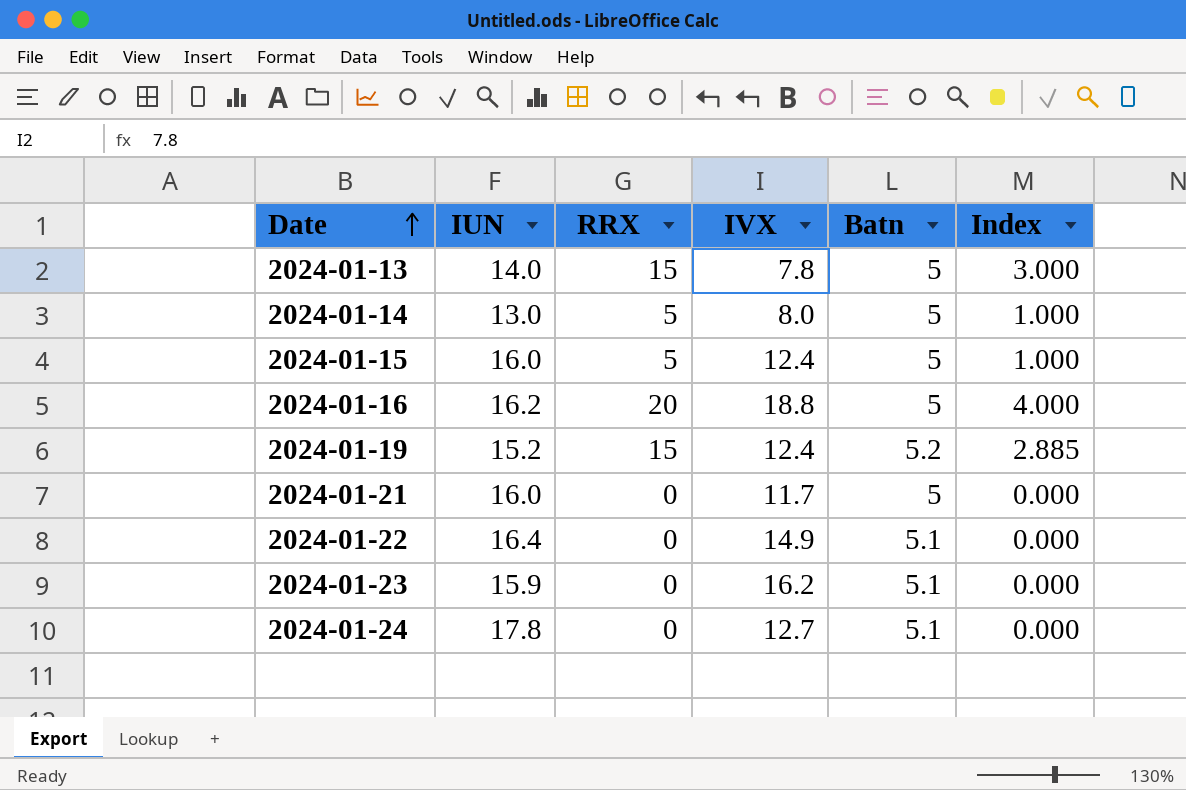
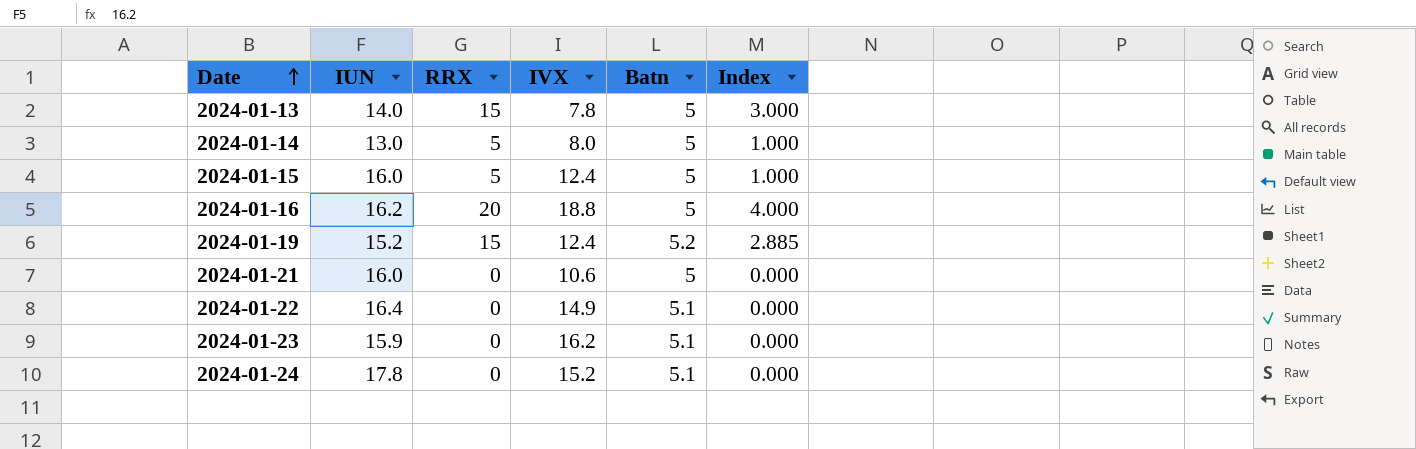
2024-01-21 | IVX: 11.7 -> 10.6
2024-01-24 | IVX: 12.7 -> 15.2

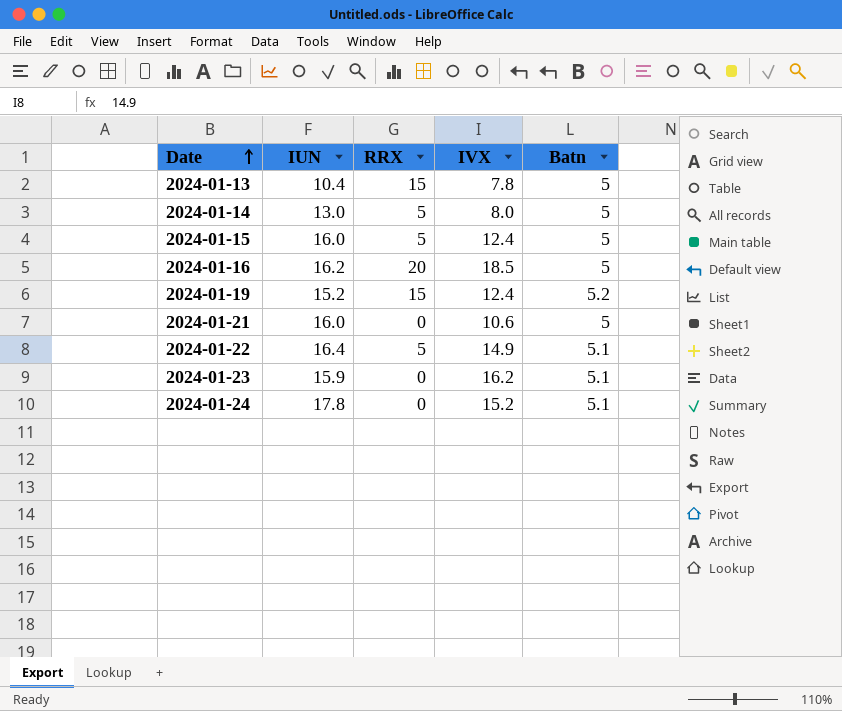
column Index | formula: [RRX] / [Batn] -> none
2024-01-13 | IUN: 14.0 -> 10.4
2024-01-16 | IVX: 18.8 -> 18.5
2024-01-22 | RRX: 0 -> 5

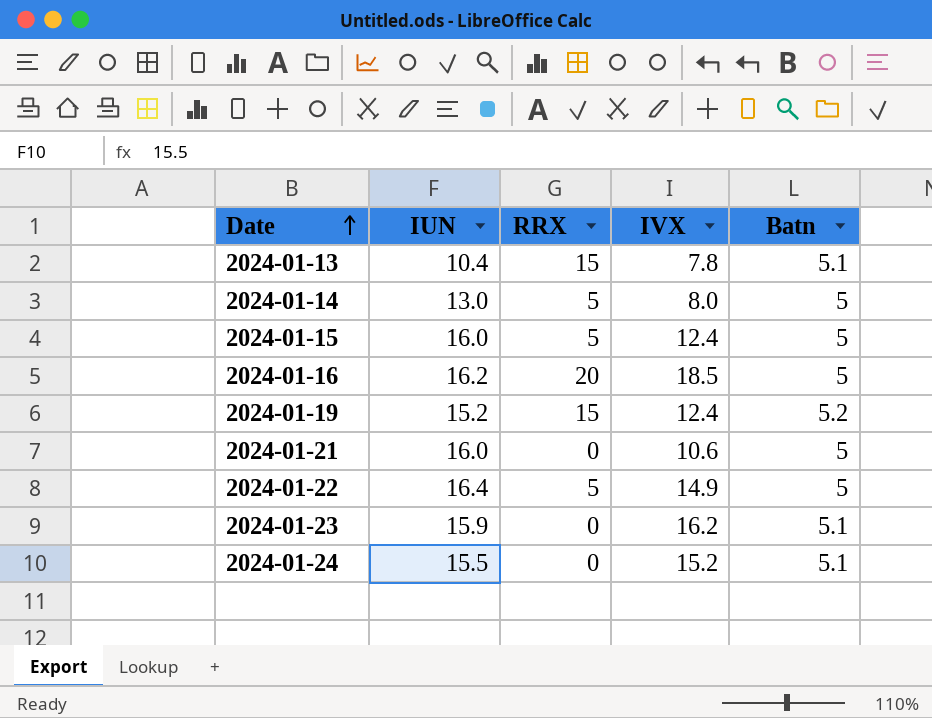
2024-01-13 | Batn: 5 -> 5.1
2024-01-22 | Batn: 5.1 -> 5
2024-01-24 | IUN: 17.8 -> 15.5

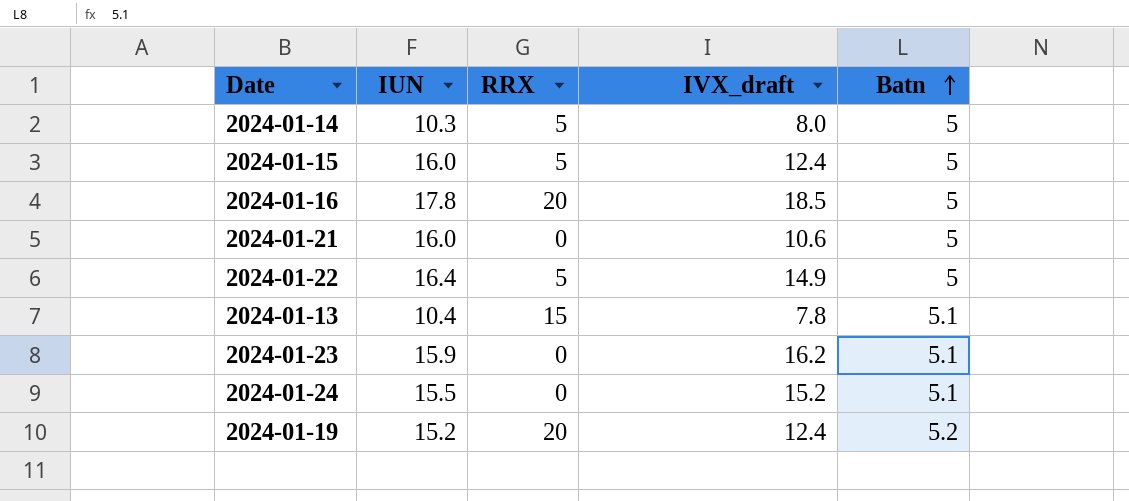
row order: Date ascending -> Batn ascending
column name: IVX -> IVX_draft
2024-01-14 | IUN: 13.0 -> 10.3
2024-01-16 | IUN: 16.2 -> 17.8
2024-01-19 | RRX: 15 -> 20

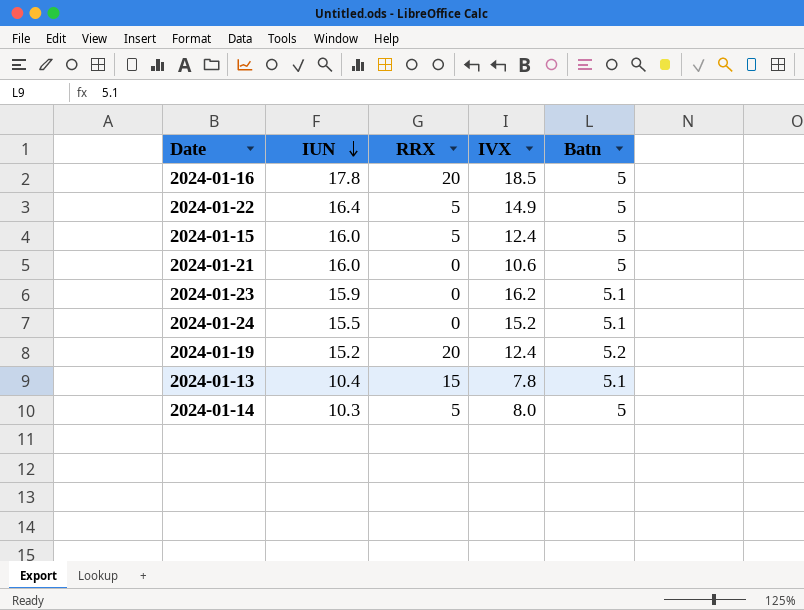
row order: Batn ascending -> IUN descending
column name: IVX_draft -> IVX

